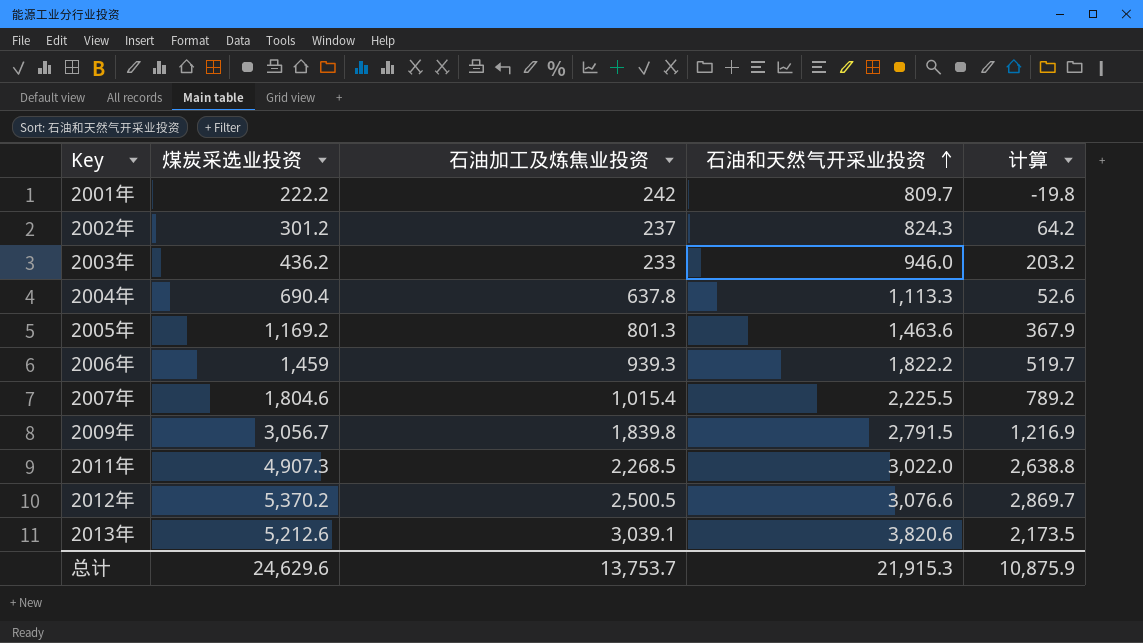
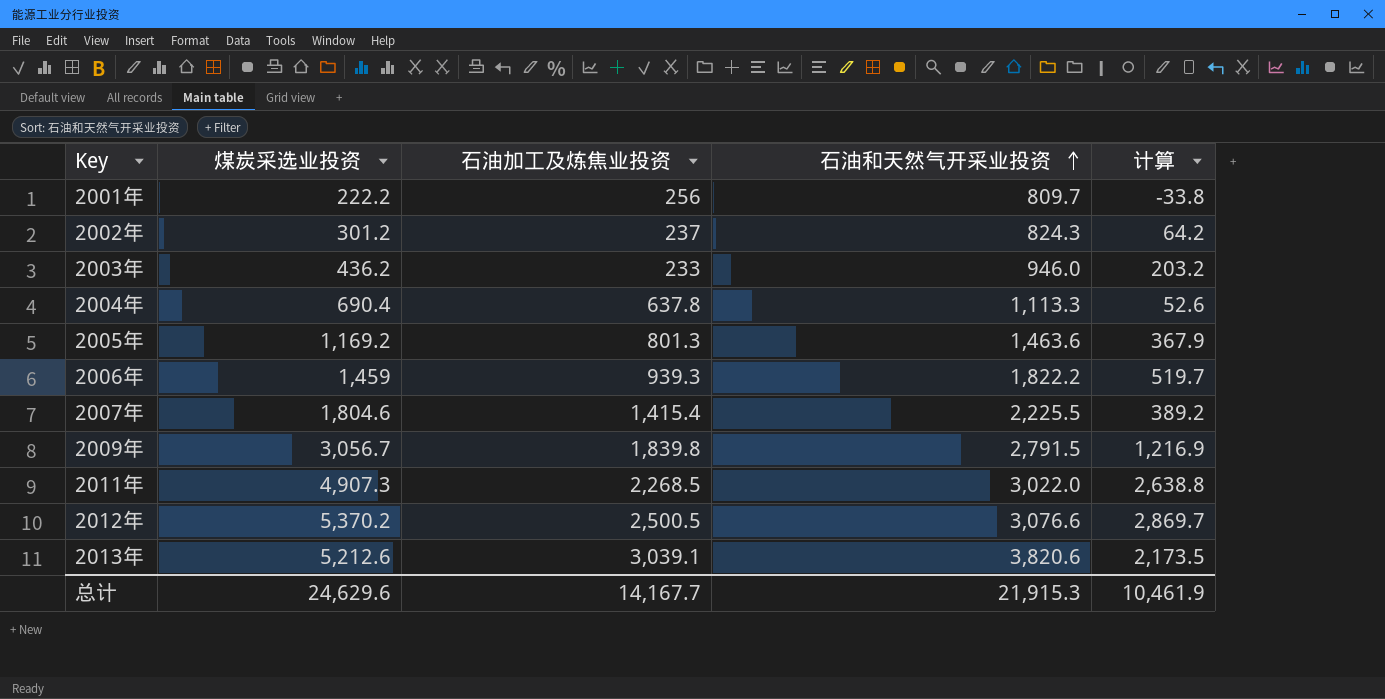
2001年 | 石油加工及炼焦业投资: 242 -> 256
2001年 | 计算: -19.8 -> -33.8
2007年 | 石油加工及炼焦业投资: 1,015.4 -> 1,415.4
2007年 | 计算: 789.2 -> 389.2
总计 | 石油加工及炼焦业投资: 13,753.7 -> 14,167.7
总计 | 计算: 10,875.9 -> 10,461.9

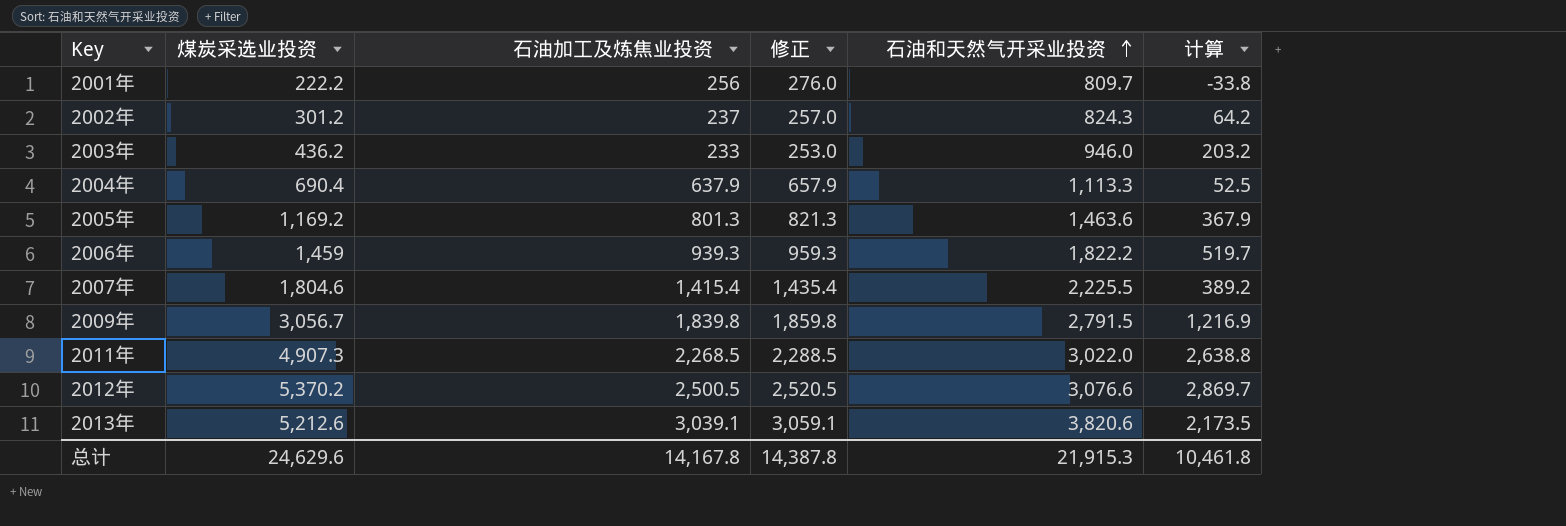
column 修正 | formula: none -> [石油加工及炼焦业投资] + 20
2004年 | 石油加工及炼焦业投资: 637.8 -> 637.9
2004年 | 计算: 52.6 -> 52.5
总计 | 石油加工及炼焦业投资: 14,167.7 -> 14,167.8
总计 | 计算: 10,461.9 -> 10,461.8

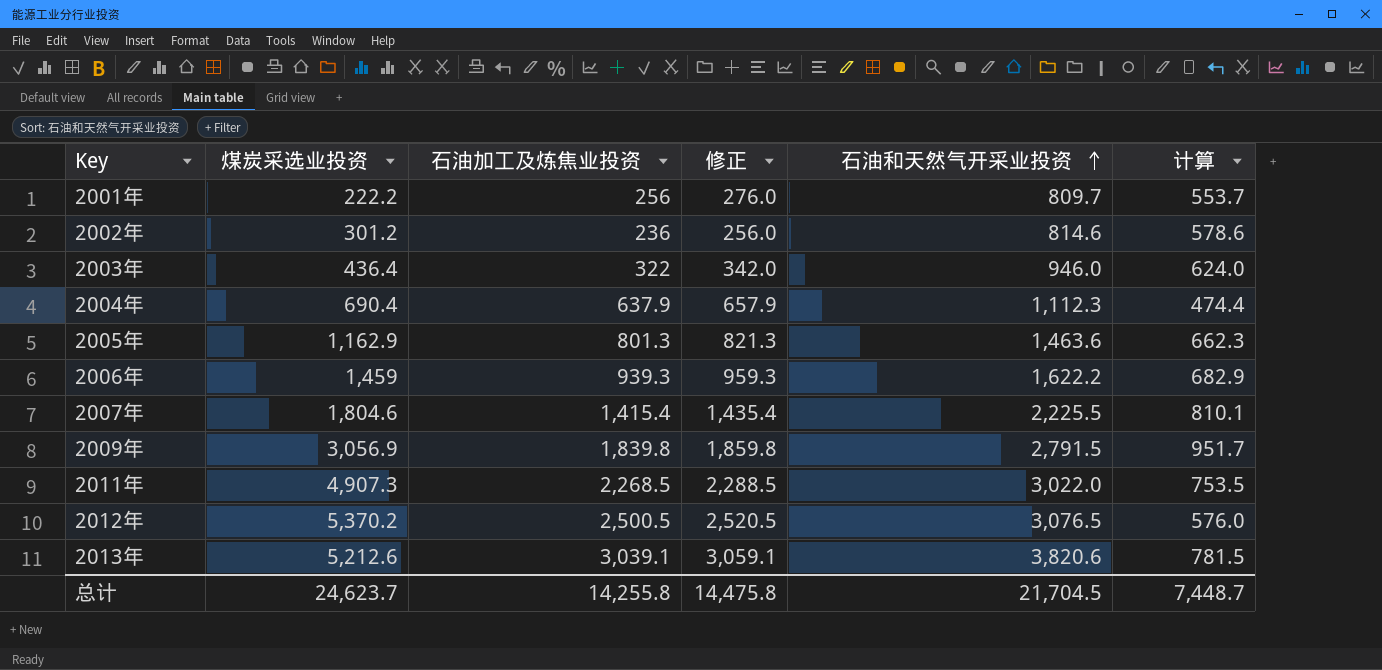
column 计算 | formula: [煤炭采选业投资] - [石油加工及炼焦业投资] -> [石油和天然气开采业投资] - [石油加工及炼焦业投资]
2002年 | 石油加工及炼焦业投资: 237 -> 236
2002年 | 修正: 257.0 -> 256.0
2002年 | 石油和天然气开采业投资: 824.3 -> 814.6
2003年 | 煤炭采选业投资: 436.2 -> 436.4
2003年 | 石油加工及炼焦业投资: 233 -> 322
2003年 | 修正: 253.0 -> 342.0
2004年 | 石油和天然气开采业投资: 1,113.3 -> 1,112.3
2005年 | 煤炭采选业投资: 1,169.2 -> 1,162.9
2006年 | 石油和天然气开采业投资: 1,822.2 -> 1,622.2
2009年 | 煤炭采选业投资: 3,056.7 -> 3,056.9
2012年 | 石油和天然气开采业投资: 3,076.6 -> 3,076.5
总计 | 煤炭采选业投资: 24,629.6 -> 24,623.7
总计 | 石油加工及炼焦业投资: 14,167.8 -> 14,255.8
总计 | 修正: 14,387.8 -> 14,475.8
总计 | 石油和天然气开采业投资: 21,915.3 -> 21,704.5
总计 | 计算: 10,461.8 -> 7,448.7

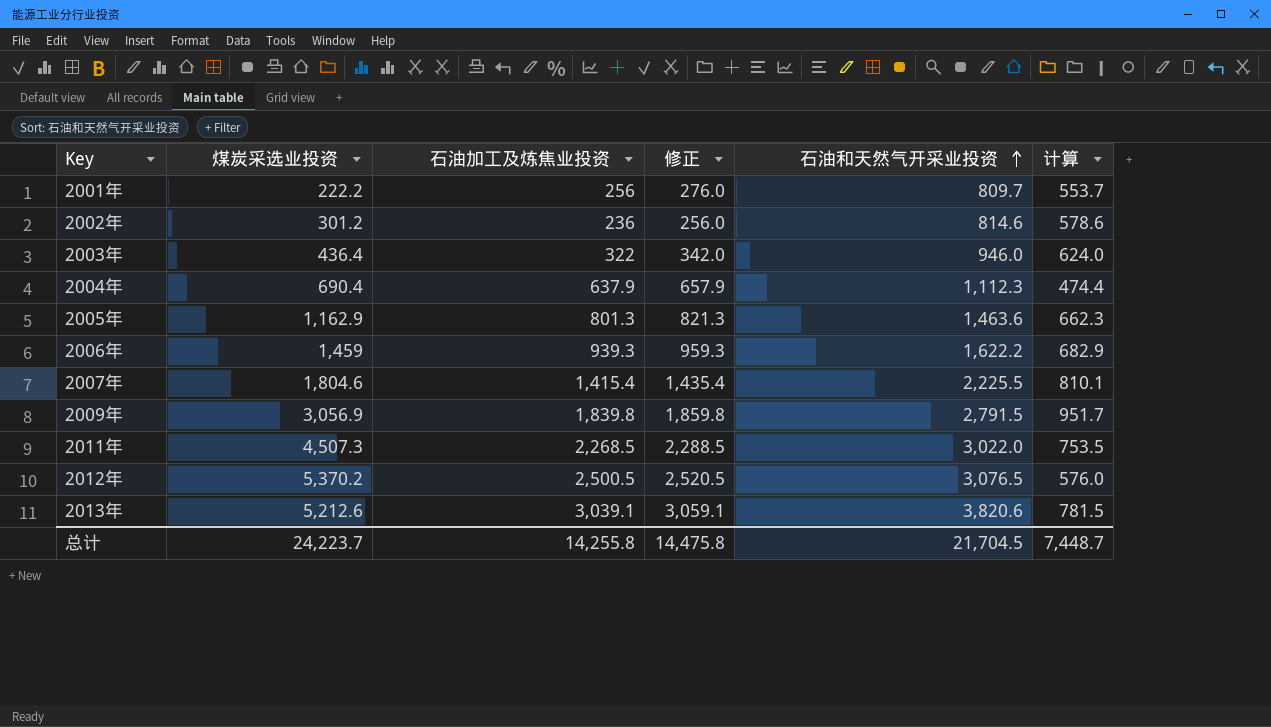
2011年 | 煤炭采选业投资: 4,907.3 -> 4,507.3
总计 | 煤炭采选业投资: 24,623.7 -> 24,223.7

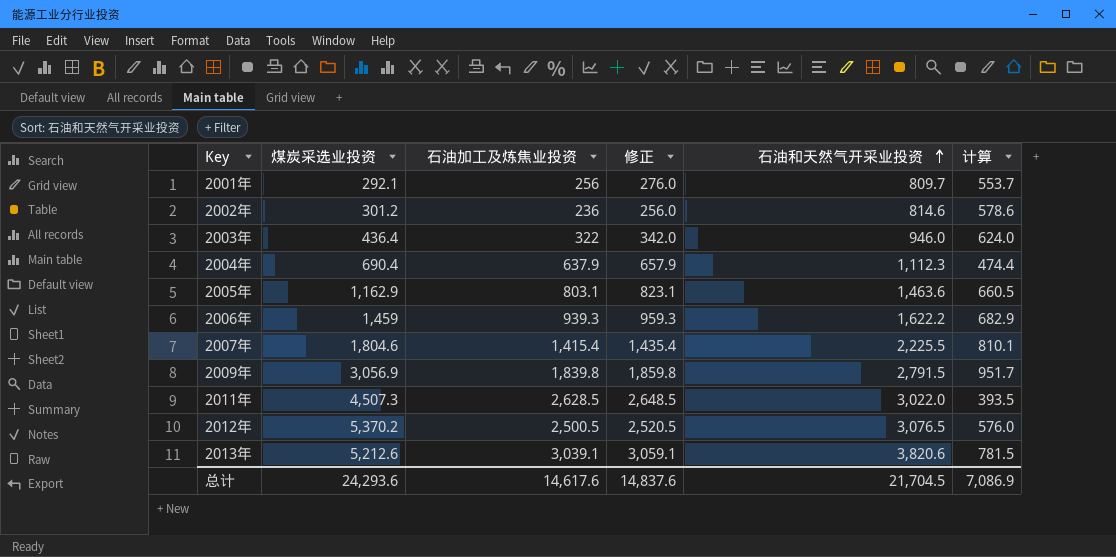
2001年 | 煤炭采选业投资: 222.2 -> 292.1
2005年 | 石油加工及炼焦业投资: 801.3 -> 803.1
2005年 | 修正: 821.3 -> 823.1
2005年 | 计算: 662.3 -> 660.5
2011年 | 石油加工及炼焦业投资: 2,268.5 -> 2,628.5
2011年 | 修正: 2,288.5 -> 2,648.5
2011年 | 计算: 753.5 -> 393.5
总计 | 煤炭采选业投资: 24,223.7 -> 24,293.6
总计 | 石油加工及炼焦业投资: 14,255.8 -> 14,617.6
总计 | 修正: 14,475.8 -> 14,837.6
总计 | 计算: 7,448.7 -> 7,086.9

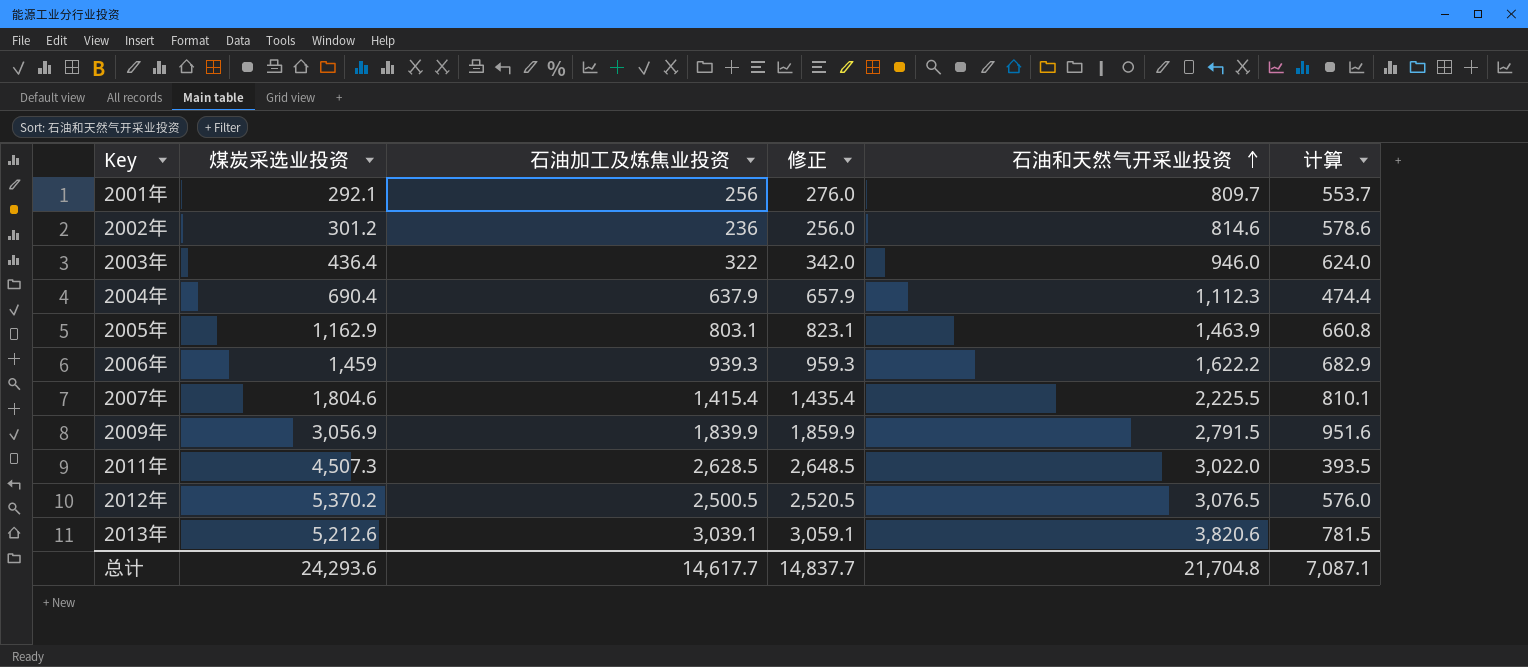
2005年 | 石油和天然气开采业投资: 1,463.6 -> 1,463.9
2005年 | 计算: 660.5 -> 660.8
2009年 | 石油加工及炼焦业投资: 1,839.8 -> 1,839.9
2009年 | 修正: 1,859.8 -> 1,859.9
2009年 | 计算: 951.7 -> 951.6
总计 | 石油加工及炼焦业投资: 14,617.6 -> 14,617.7
总计 | 修正: 14,837.6 -> 14,837.7
总计 | 石油和天然气开采业投资: 21,704.5 -> 21,704.8
总计 | 计算: 7,086.9 -> 7,087.1

